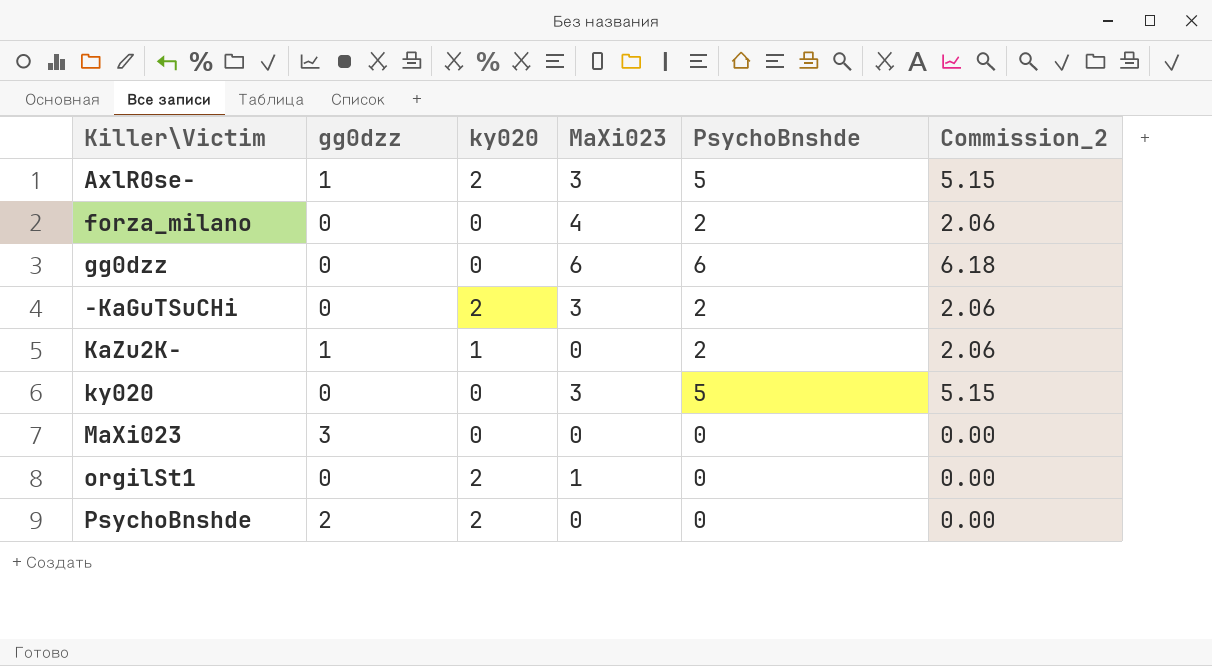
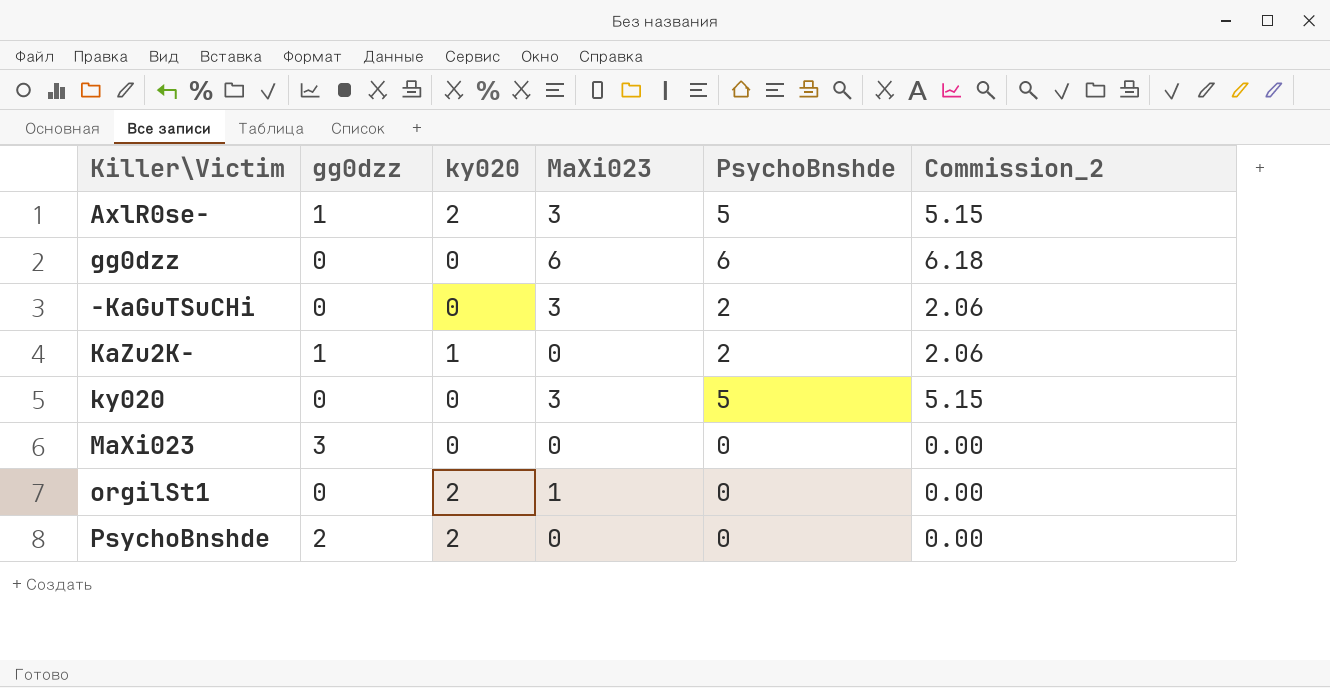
row forza_milano: 0 | 0 | 4 | 2 | 2.06 -> none
-KaGuTSuCHi | ky020: 2 -> 0

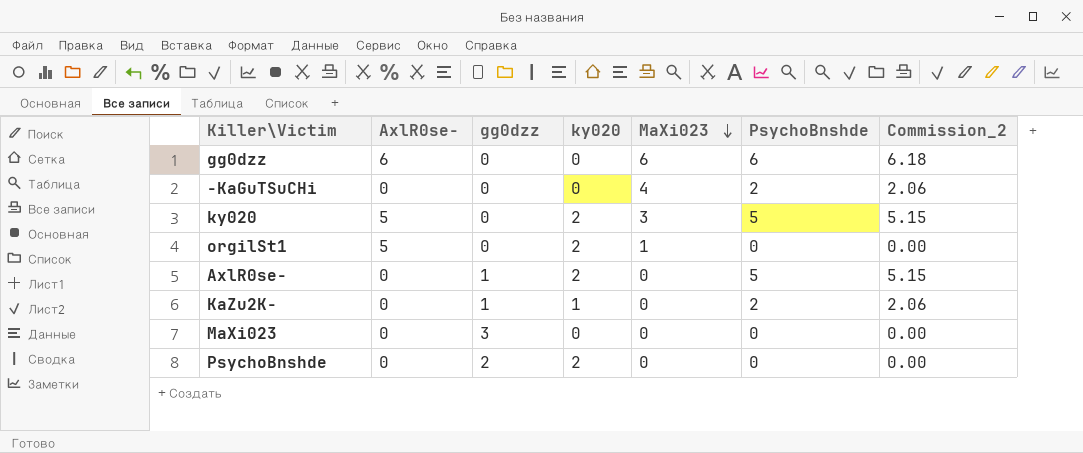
row order: none -> MaXi023 descending
column AxlR0se- | position: none -> 2
-KaGuTSuCHi | MaXi023: 3 -> 4
ky020 | ky020: 0 -> 2
AxlR0se- | MaXi023: 3 -> 0

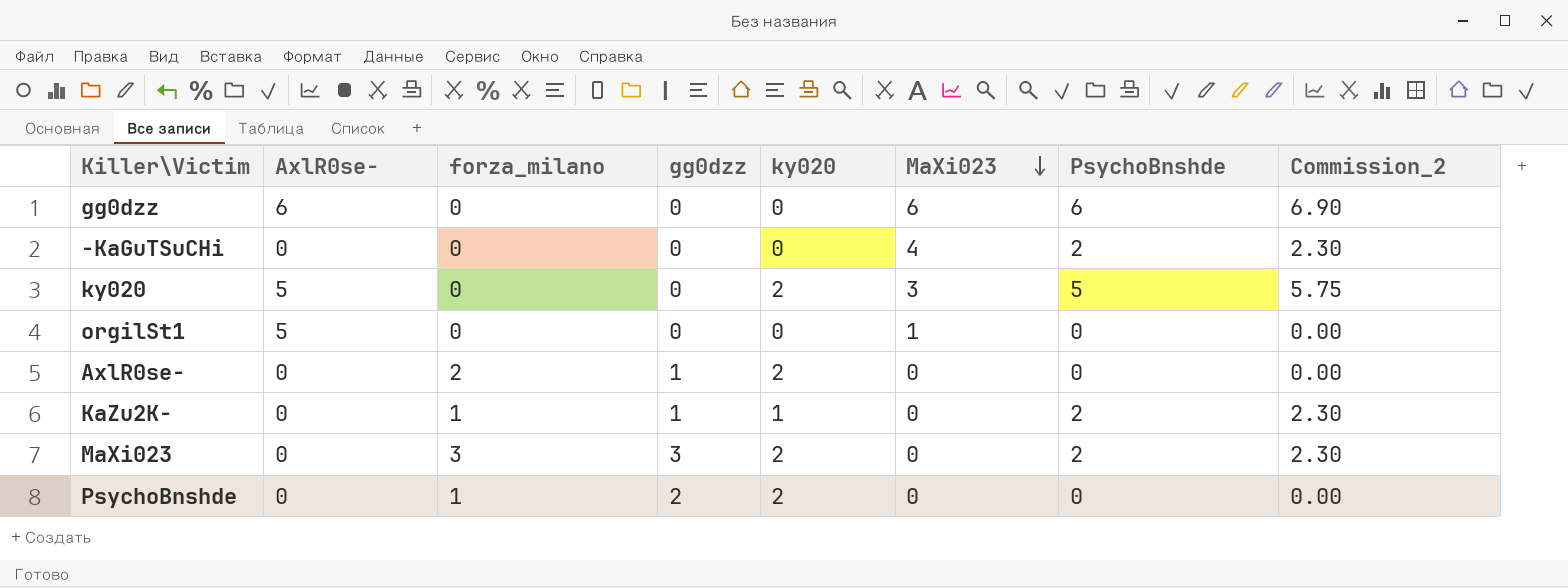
column forza_milano | position: none -> 3
column Commission_2 | formula: [PsychoBnshde] * 1.03 -> [PsychoBnshde] * 1.15
orgilSt1 | ky020: 2 -> 0
AxlR0se- | PsychoBnshde: 5 -> 0
MaXi023 | ky020: 0 -> 2
MaXi023 | PsychoBnshde: 0 -> 2

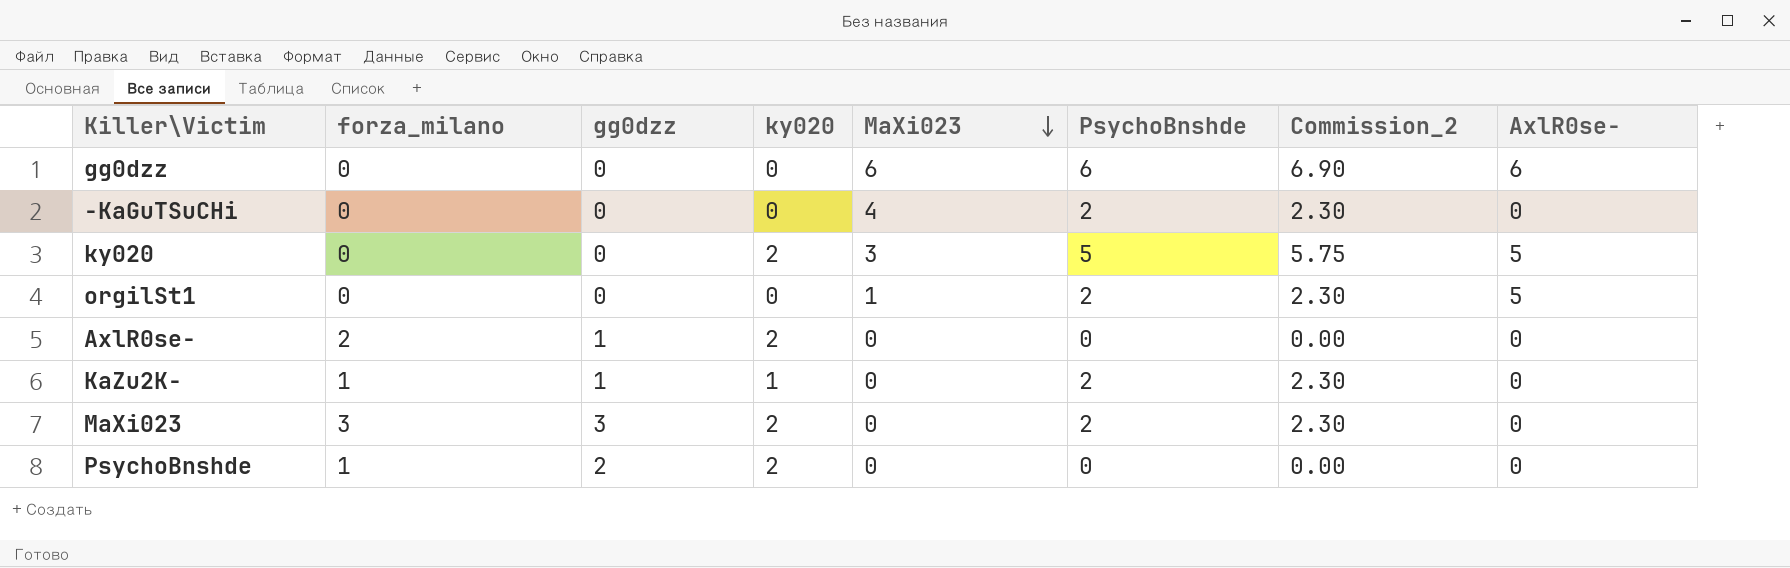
column AxlR0se- | position: 2 -> 8
orgilSt1 | PsychoBnshde: 0 -> 2
orgilSt1 | Commission_2: 0.00 -> 2.30

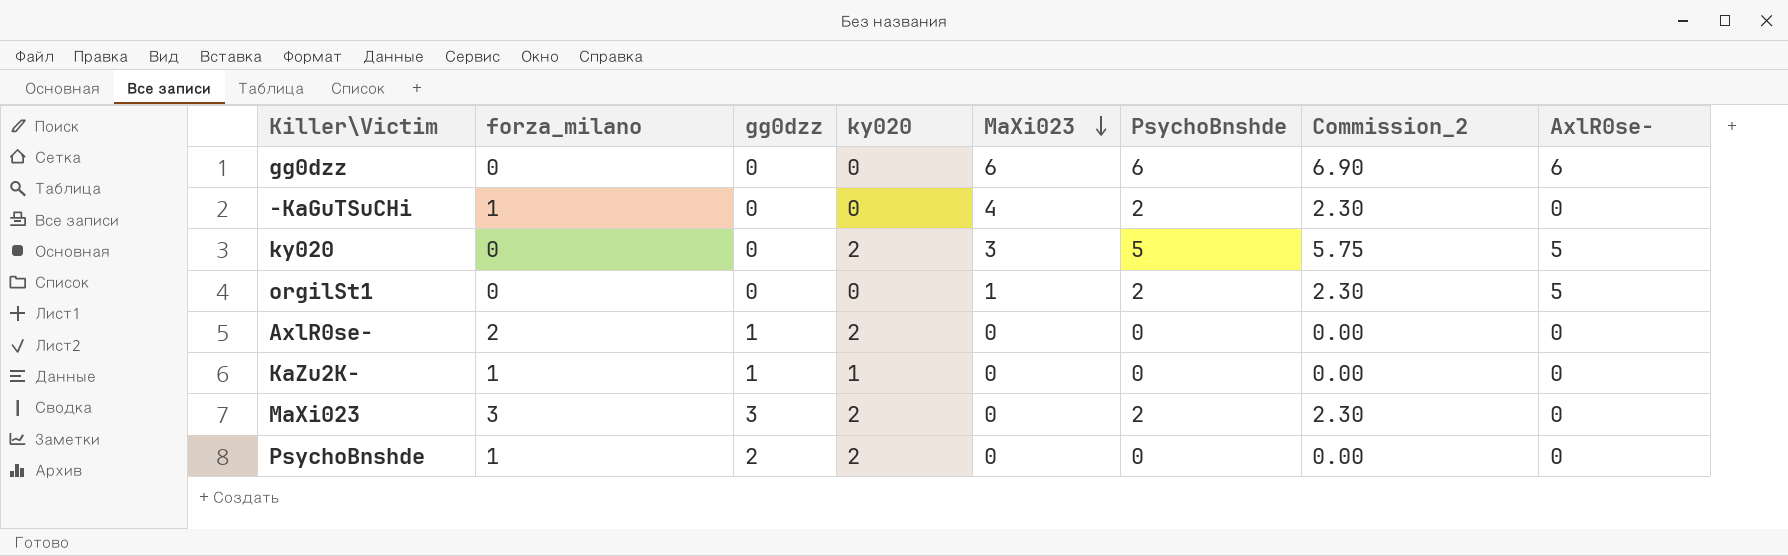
-KaGuTSuCHi | forza_milano: 0 -> 1
KaZu2K- | PsychoBnshde: 2 -> 0
KaZu2K- | Commission_2: 2.30 -> 0.00

